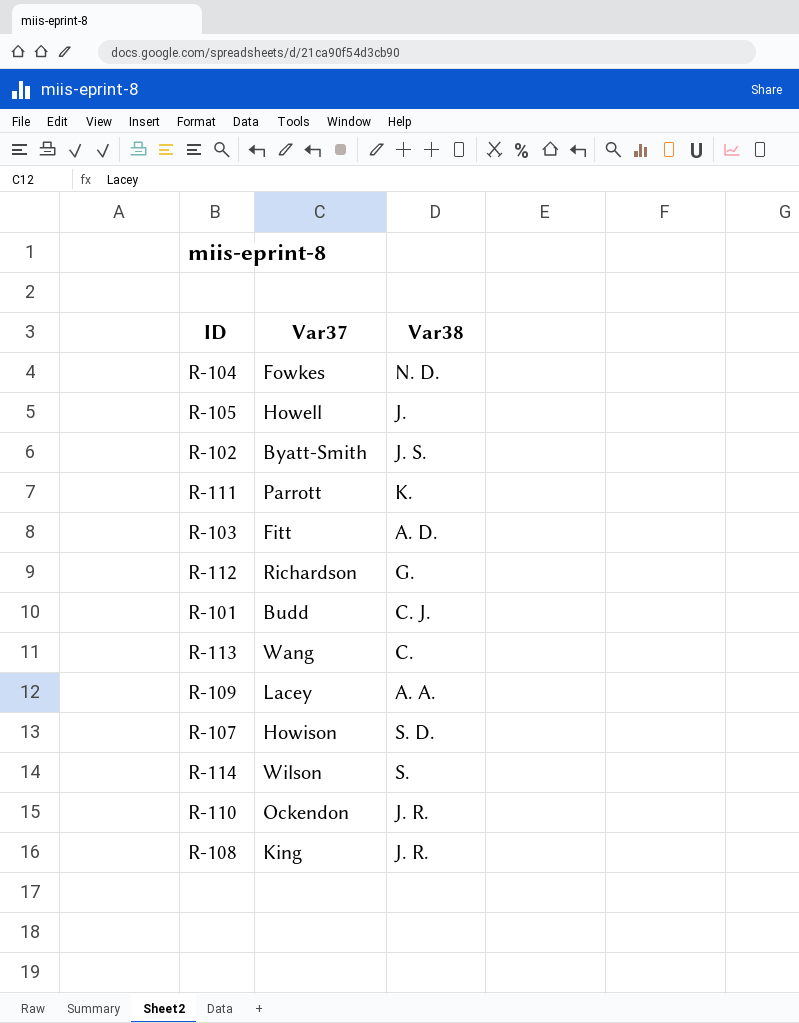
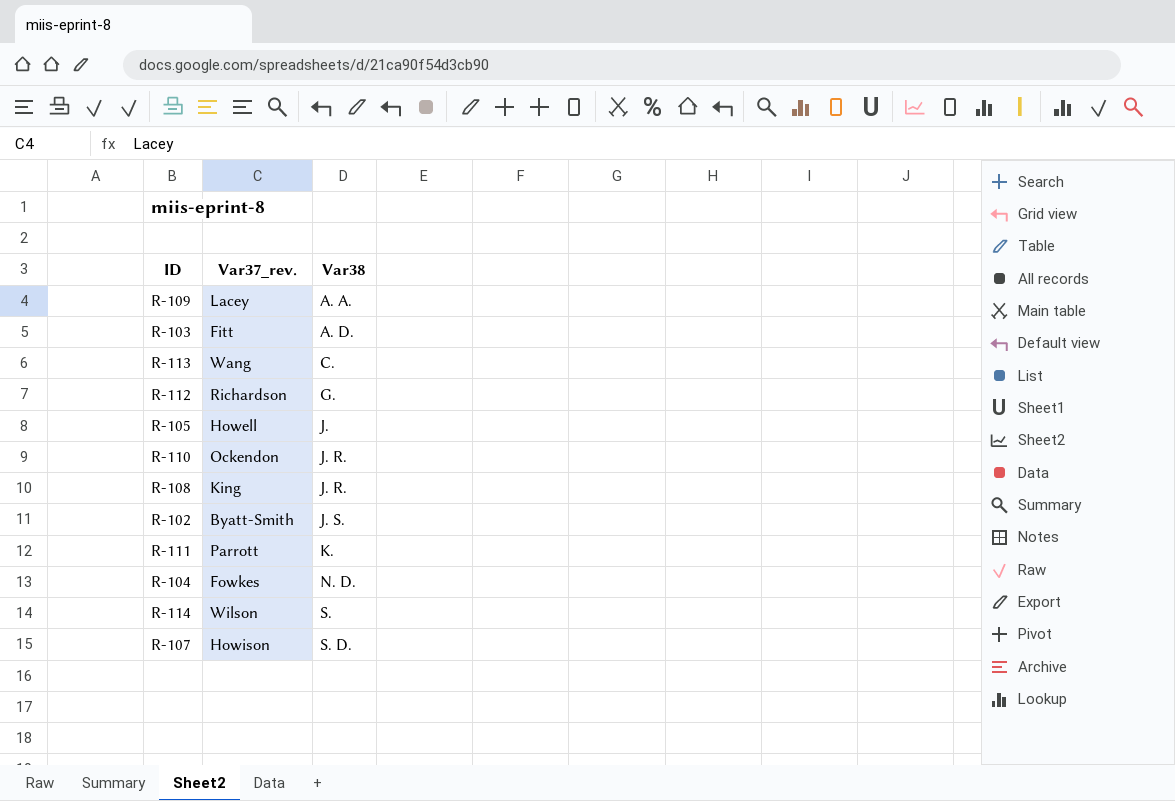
row order: none -> Var38 ascending
column name: Var37 -> Var37_rev.
row R-101: Budd | C. J. -> none

